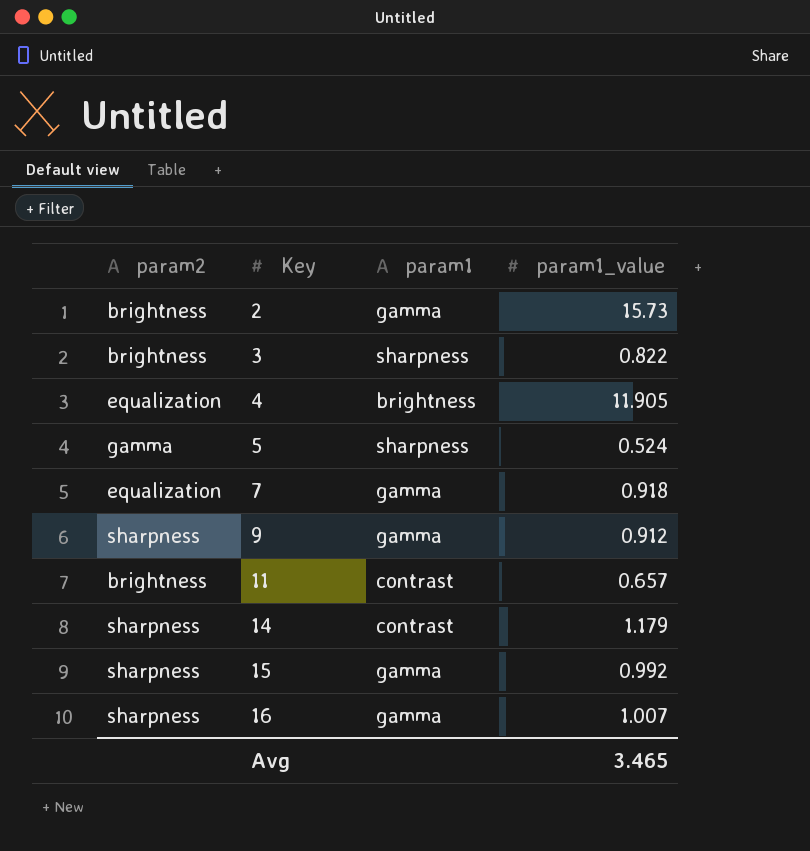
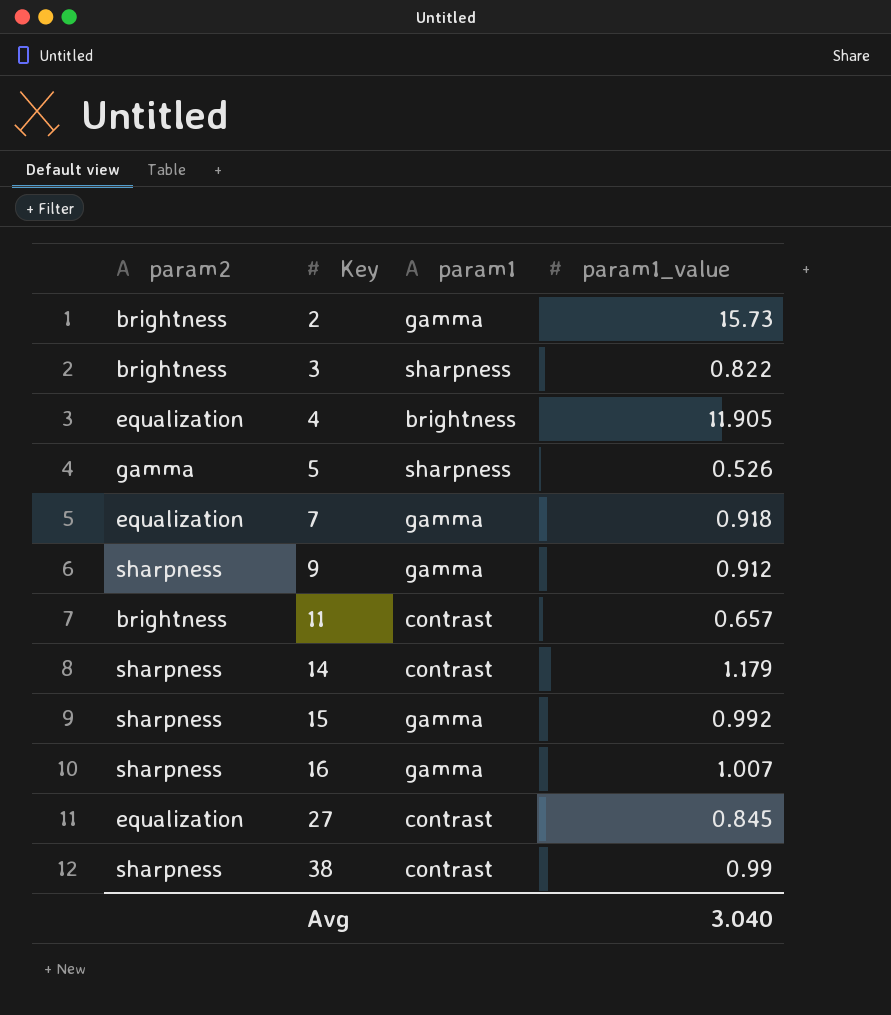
5 | param1_value: 0.524 -> 0.526
row 27: none -> equalization | contrast | 0.845
row 38: none -> sharpness | contrast | 0.99
Avg | param1_value: 3.465 -> 3.040

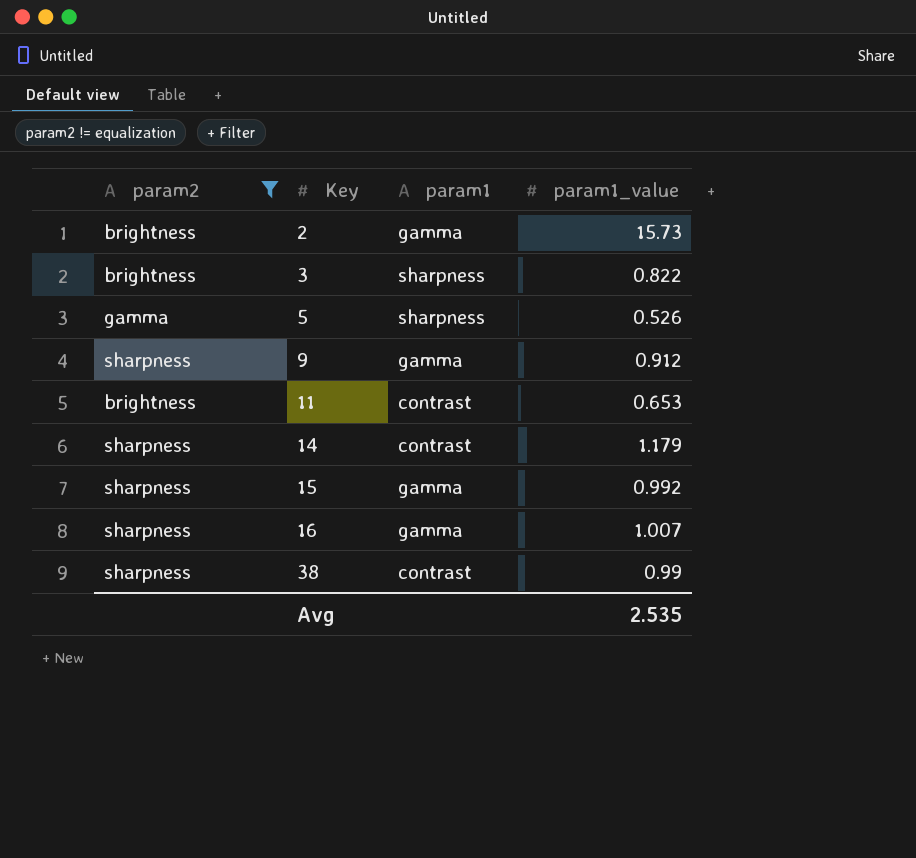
filter: none -> param2 != equalization
11 | param1_value: 0.657 -> 0.653
Avg | param1_value: 3.040 -> 2.535

